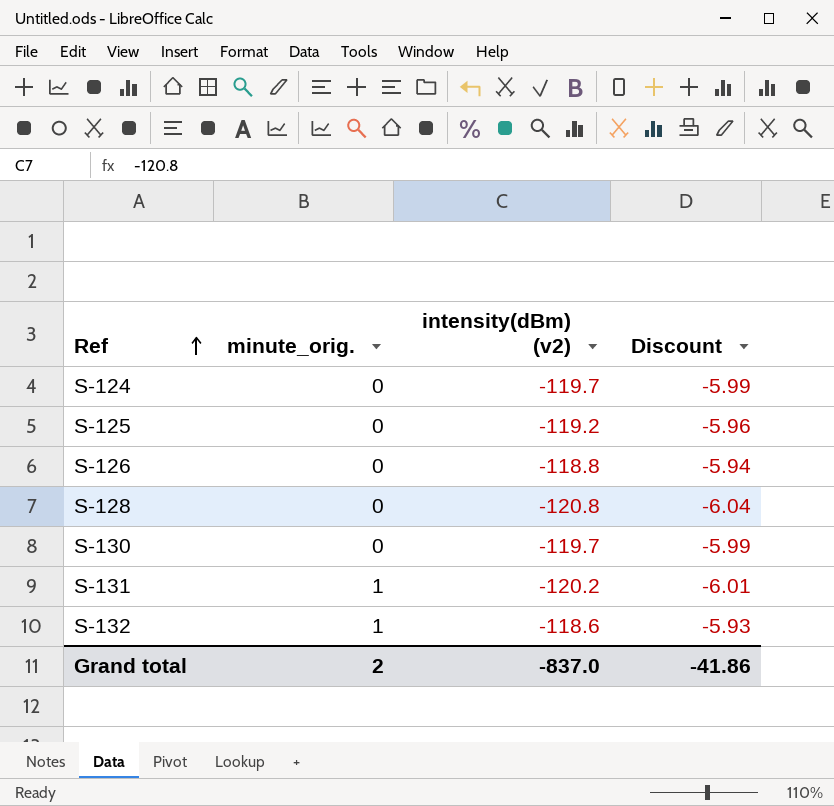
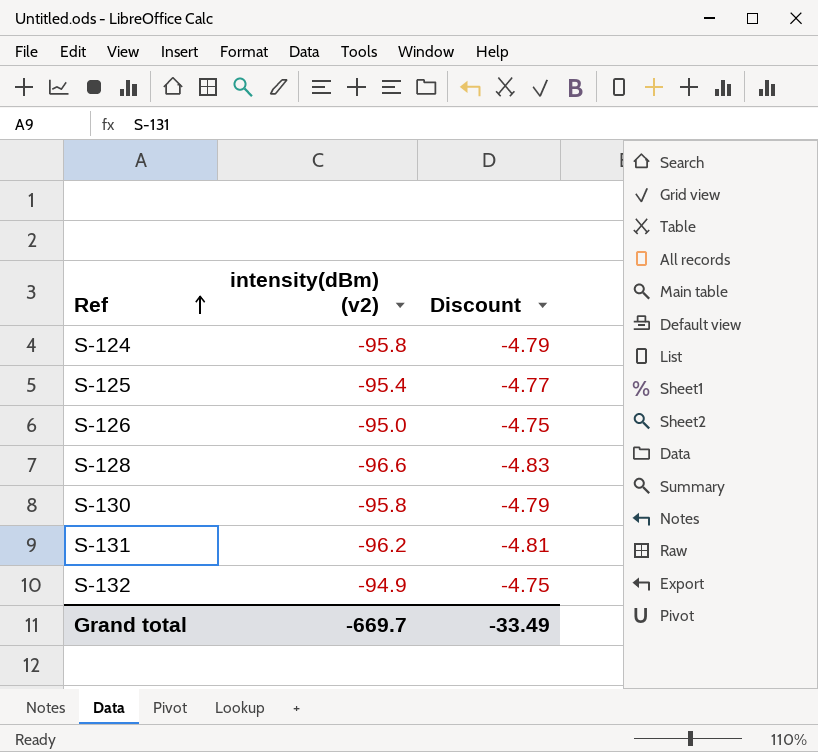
column minute_orig. | position: 2 -> none
S-124 | intensity(dBm) (v2): -119.7 -> -95.8
S-124 | Discount: -5.99 -> -4.79
S-125 | intensity(dBm) (v2): -119.2 -> -95.4
S-125 | Discount: -5.96 -> -4.77
S-126 | intensity(dBm) (v2): -118.8 -> -95.0
S-126 | Discount: -5.94 -> -4.75
S-128 | intensity(dBm) (v2): -120.8 -> -96.6
S-128 | Discount: -6.04 -> -4.83
S-130 | intensity(dBm) (v2): -119.7 -> -95.8
S-130 | Discount: -5.99 -> -4.79
S-131 | intensity(dBm) (v2): -120.2 -> -96.2
S-131 | Discount: -6.01 -> -4.81
S-132 | intensity(dBm) (v2): -118.6 -> -94.9
S-132 | Discount: -5.93 -> -4.75
Grand total | intensity(dBm) (v2): -837.0 -> -669.7
Grand total | Discount: -41.86 -> -33.49

